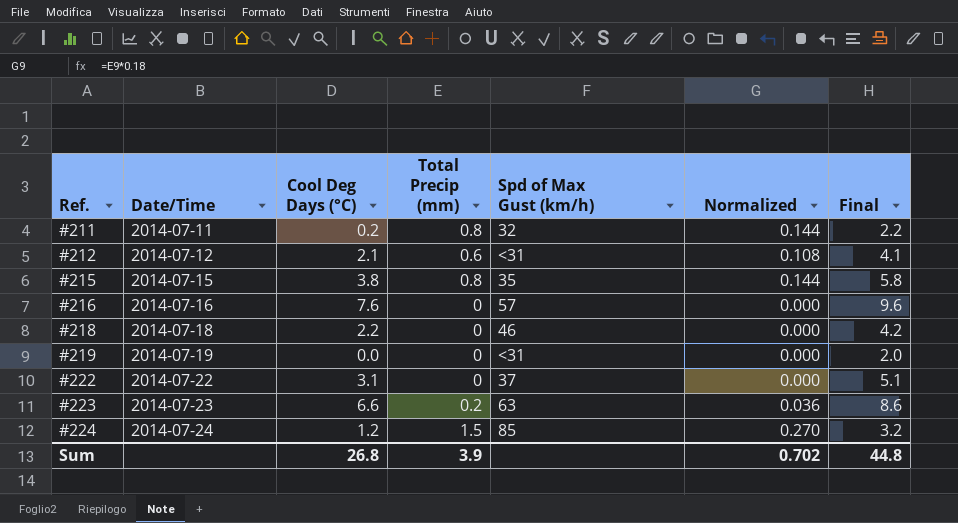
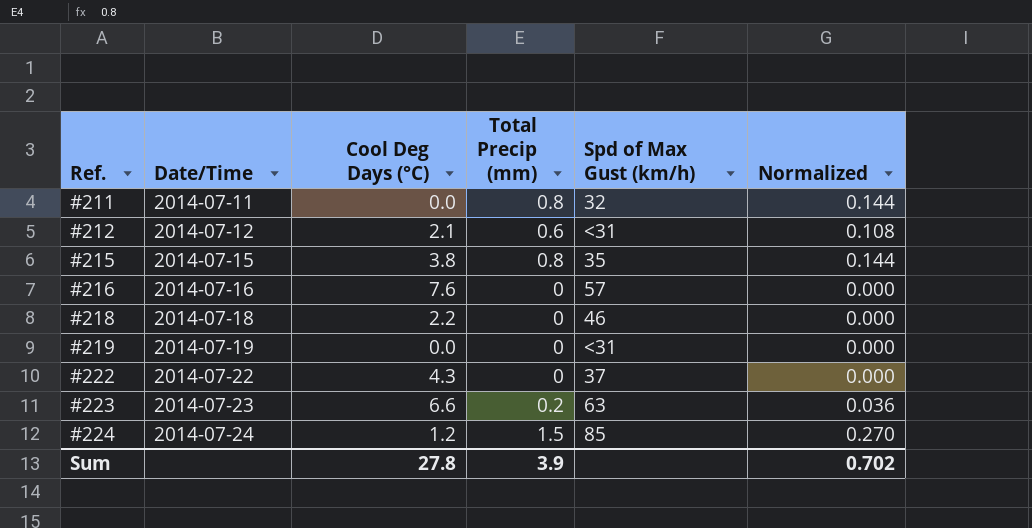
column Final | formula: [Cool Deg Days (°C)] + 2 -> none
#211 | Cool Deg Days (°C): 0.2 -> 0.0
#222 | Cool Deg Days (°C): 3.1 -> 4.3
Sum | Cool Deg Days (°C): 26.8 -> 27.8

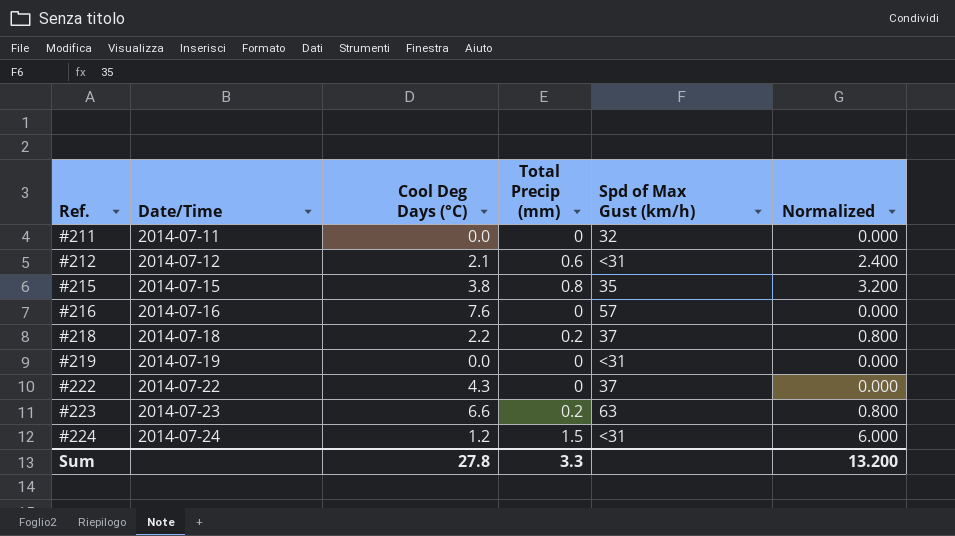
column Normalized | formula: [Total Precip (mm)] * 0.18 -> [Total Precip (mm)] * 4
#211 | Total Precip (mm): 0.8 -> 0
#218 | Total Precip (mm): 0 -> 0.2
#218 | Spd of Max Gust (km/h): 46 -> 37
#224 | Spd of Max Gust (km/h): 85 -> <31
Sum | Total Precip (mm): 3.9 -> 3.3
Sum | Normalized: 0.702 -> 13.200

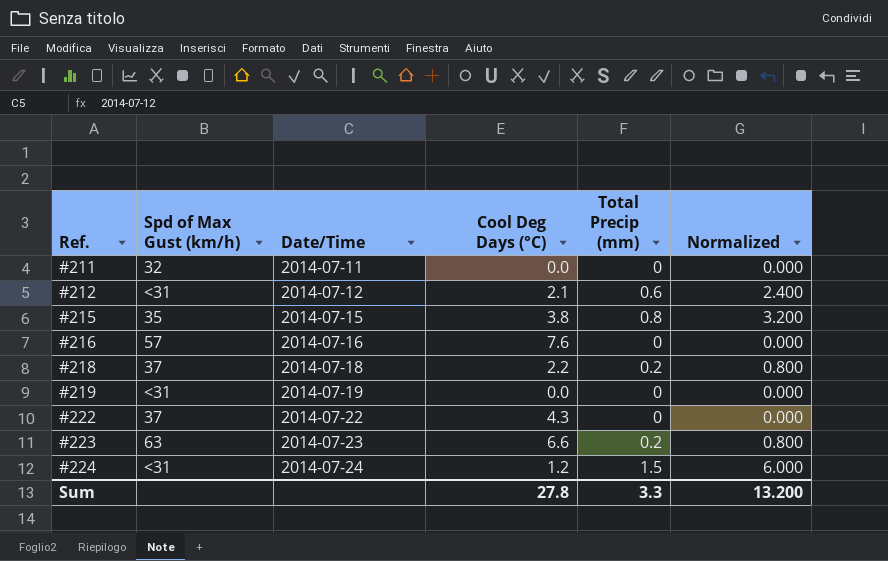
column Spd of Max Gust (km/h) | position: 5 -> 2

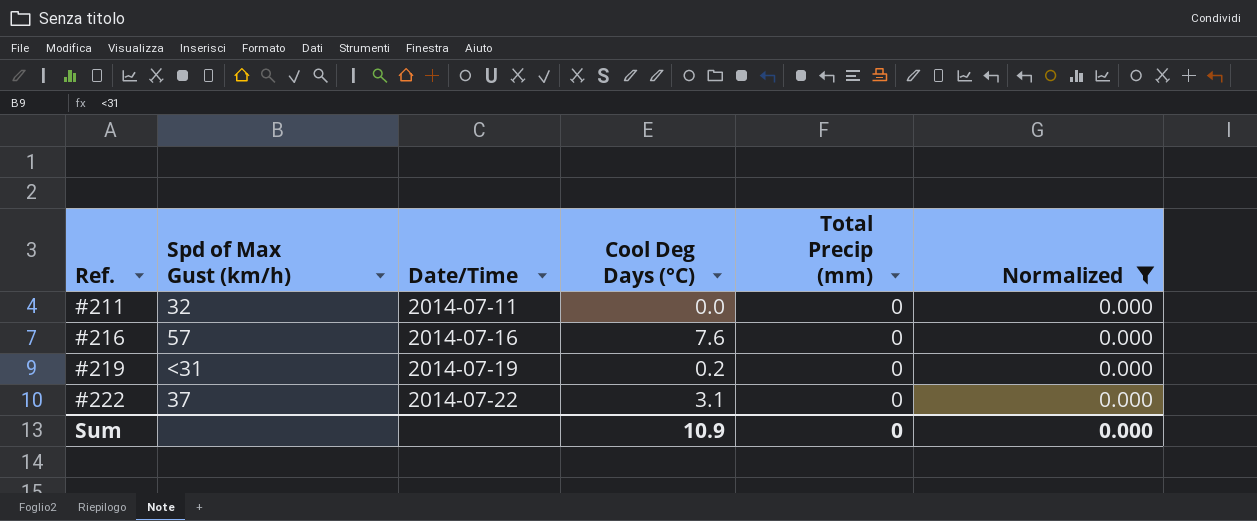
filter: none -> Normalized = 0.000
#219 | Cool Deg Days (°C): 0.0 -> 0.2
#222 | Cool Deg Days (°C): 4.3 -> 3.1
Sum | Cool Deg Days (°C): 27.8 -> 10.9
Sum | Total Precip (mm): 3.3 -> 0
Sum | Normalized: 13.200 -> 0.000

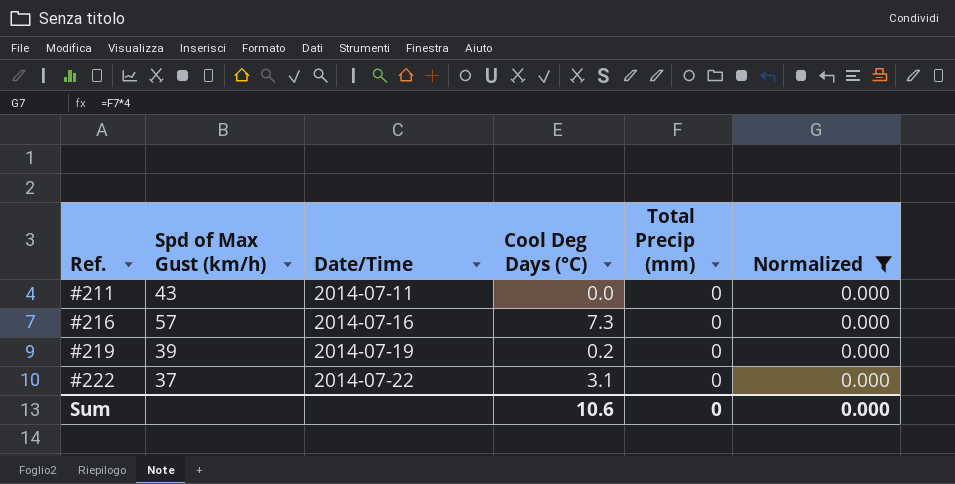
#211 | Spd of Max Gust (km/h): 32 -> 43
#216 | Cool Deg Days (°C): 7.6 -> 7.3
#219 | Spd of Max Gust (km/h): <31 -> 39
Sum | Cool Deg Days (°C): 10.9 -> 10.6

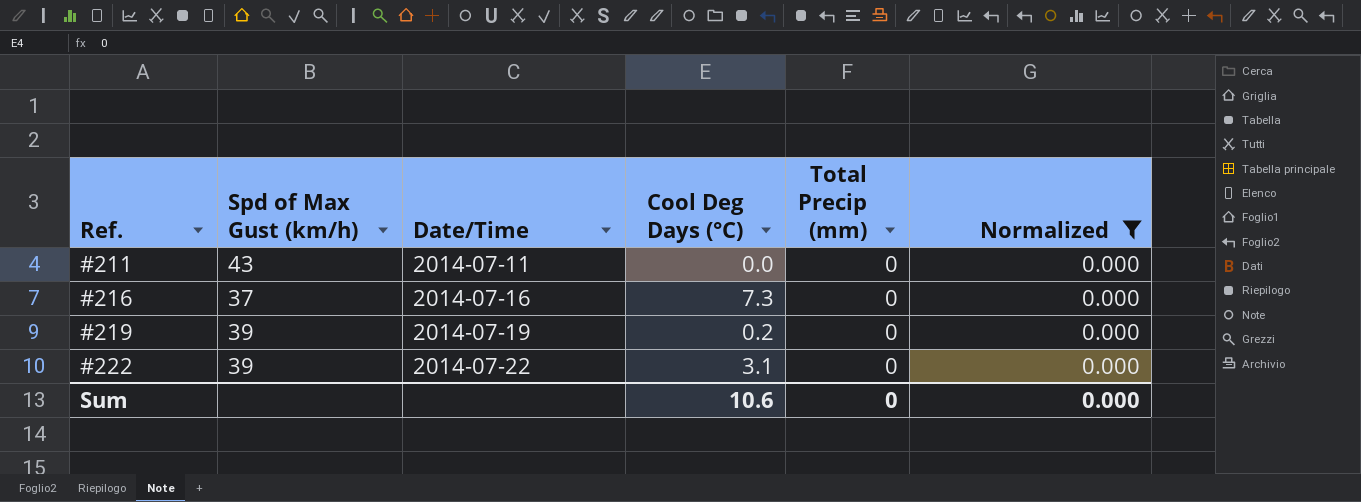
#216 | Spd of Max Gust (km/h): 57 -> 37
#222 | Spd of Max Gust (km/h): 37 -> 39

